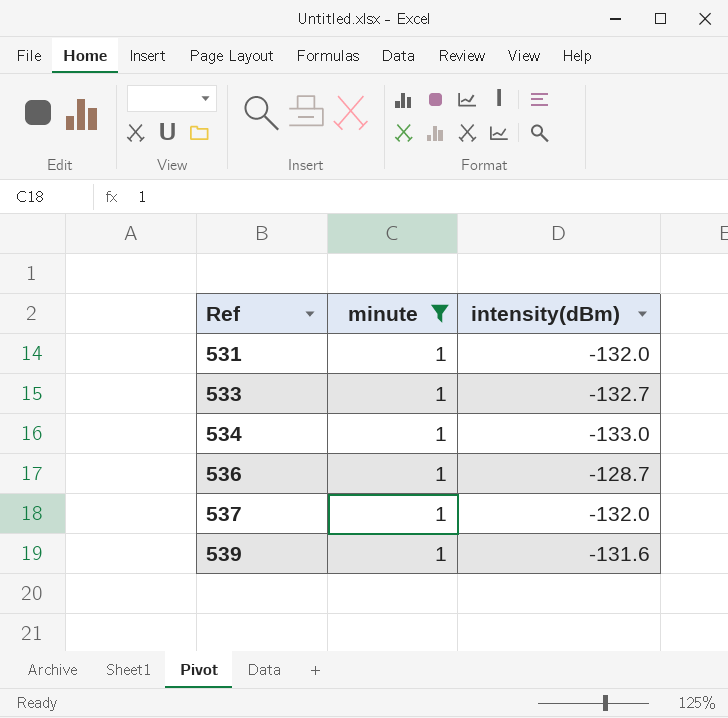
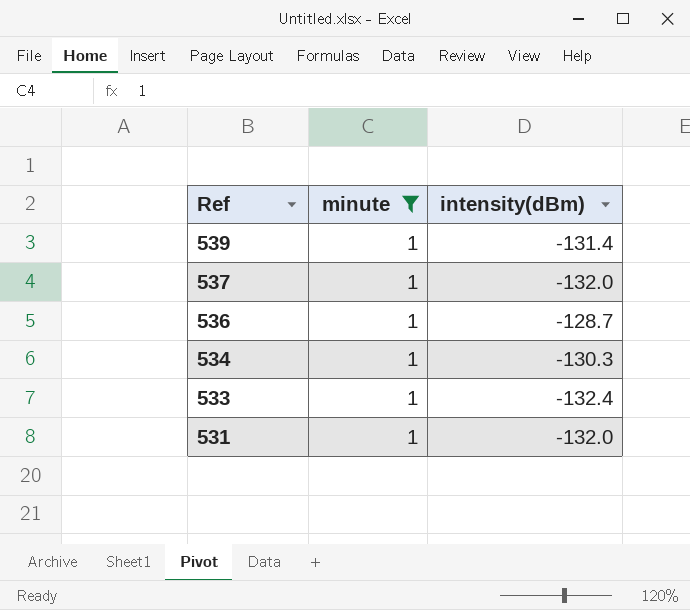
row order: Ref ascending -> Ref descending
539 | intensity(dBm): -131.6 -> -131.4
534 | intensity(dBm): -133.0 -> -130.3
533 | intensity(dBm): -132.7 -> -132.4

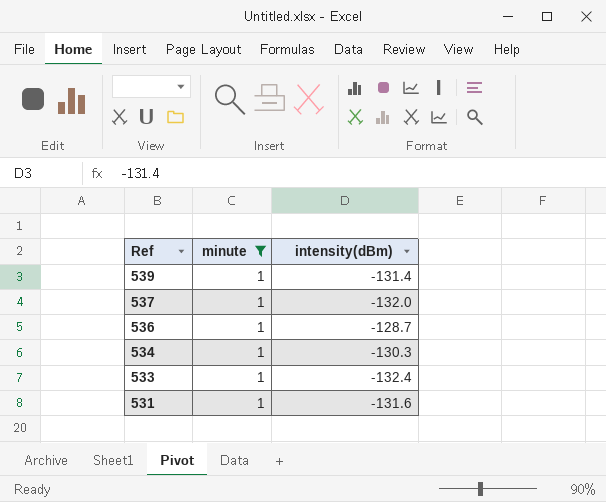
531 | intensity(dBm): -132.0 -> -131.6

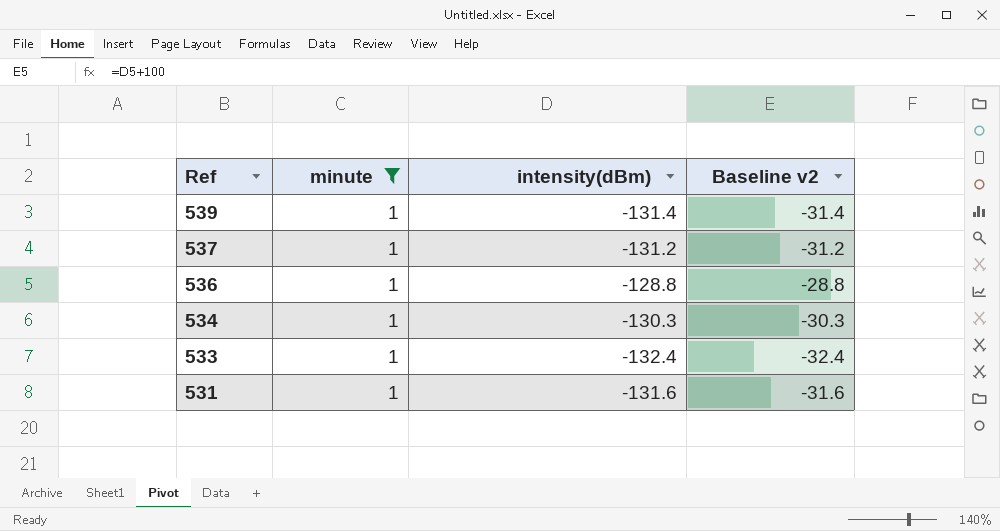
column Baseline v2 | formula: none -> [intensity(dBm)] + 100
537 | intensity(dBm): -132.0 -> -131.2
536 | intensity(dBm): -128.7 -> -128.8

